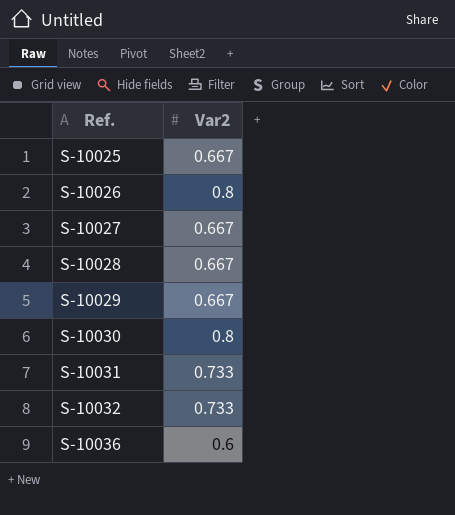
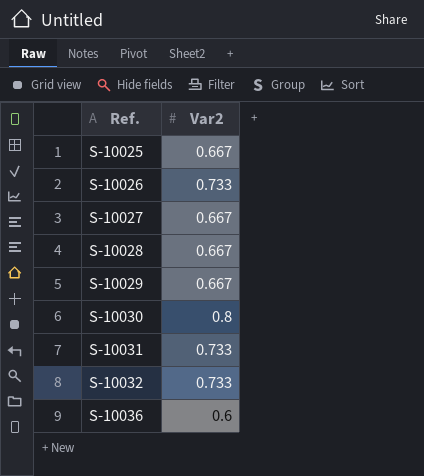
S-10026 | Var2: 0.8 -> 0.733

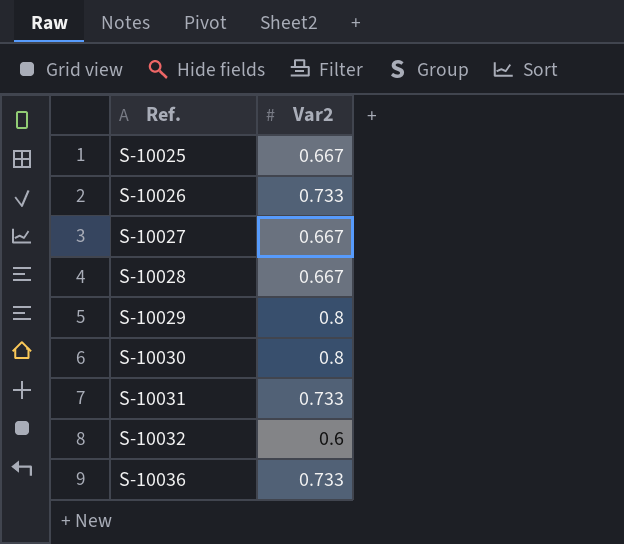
S-10029 | Var2: 0.667 -> 0.8
S-10032 | Var2: 0.733 -> 0.6
S-10036 | Var2: 0.6 -> 0.733

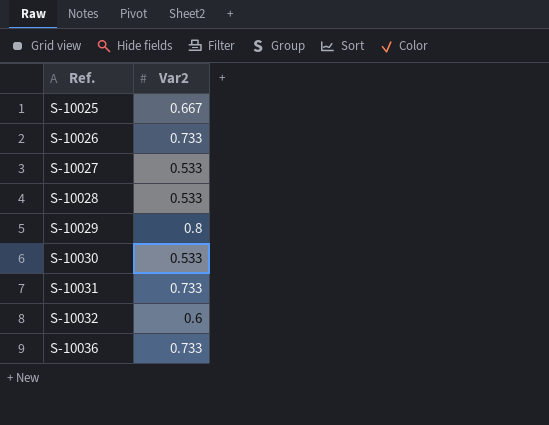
S-10027 | Var2: 0.667 -> 0.533
S-10028 | Var2: 0.667 -> 0.533
S-10030 | Var2: 0.8 -> 0.533

